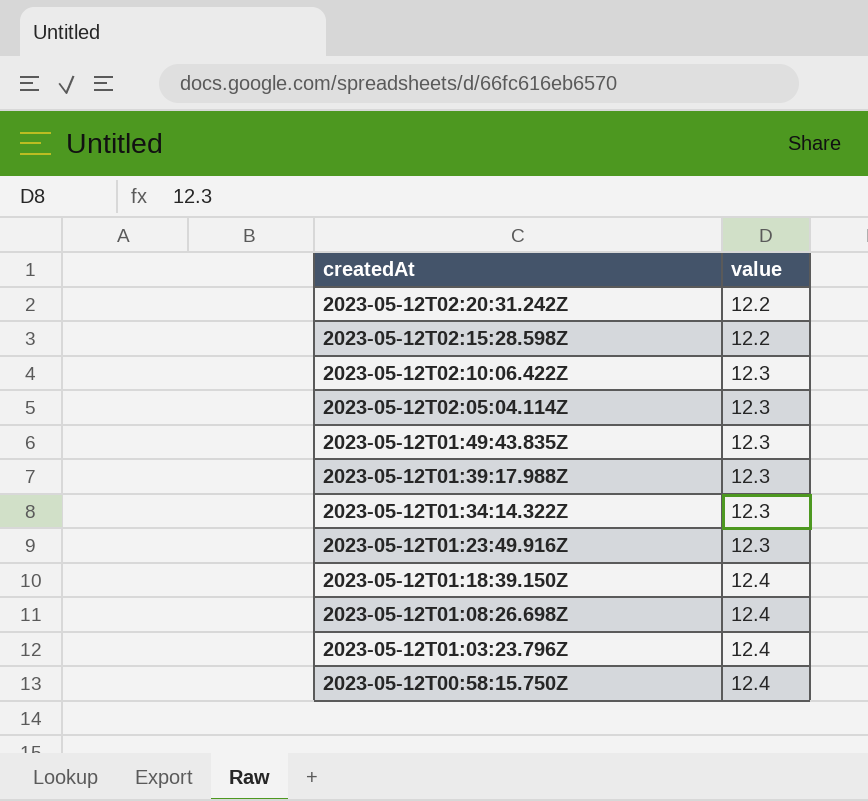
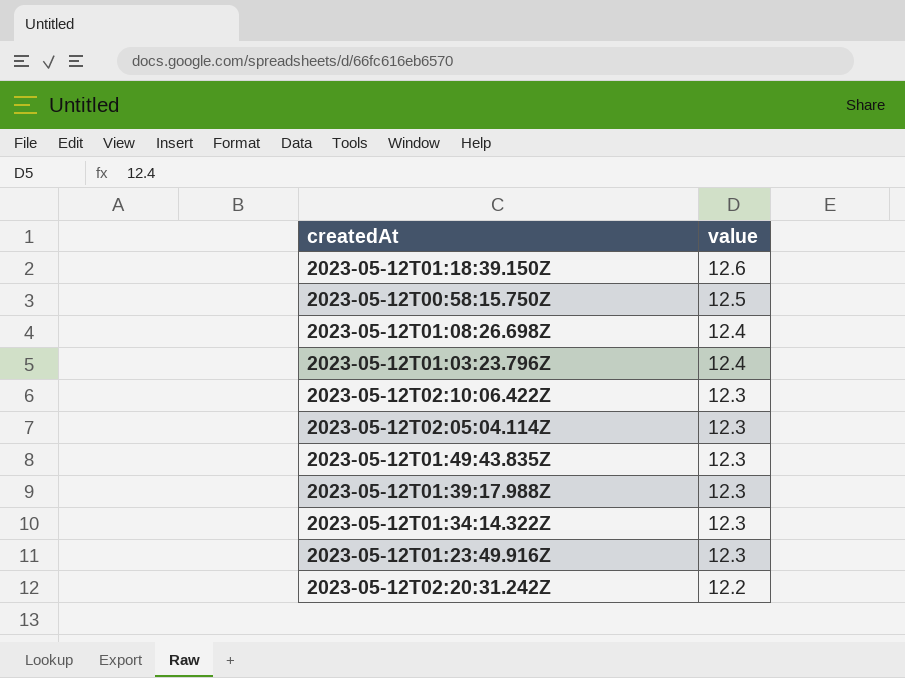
row order: createdAt descending -> value descending
row 2023-05-12T02:15:28.598Z: 12.2 -> none
2023-05-12T01:18:39.150Z | value: 12.4 -> 12.6
2023-05-12T00:58:15.750Z | value: 12.4 -> 12.5

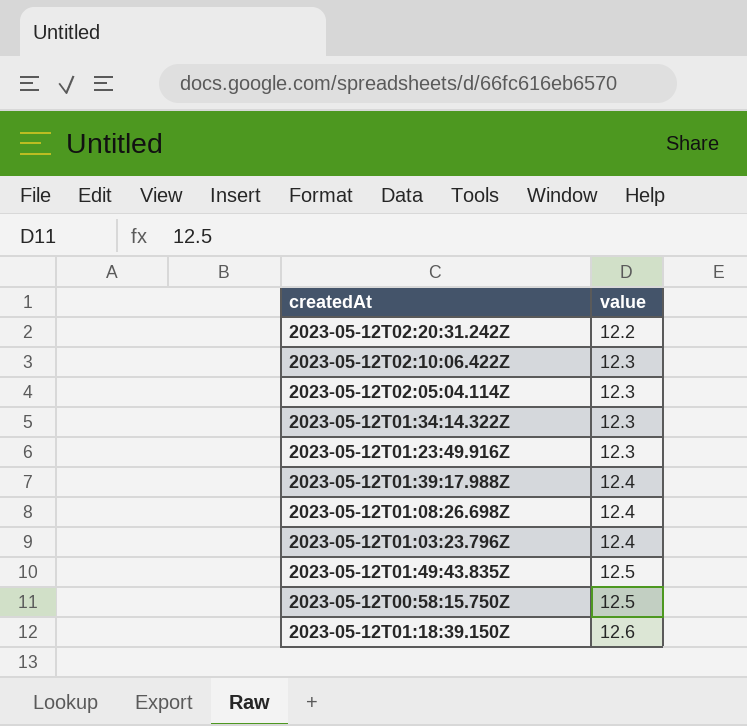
row order: value descending -> value ascending
2023-05-12T01:39:17.988Z | value: 12.3 -> 12.4
2023-05-12T01:49:43.835Z | value: 12.3 -> 12.5

